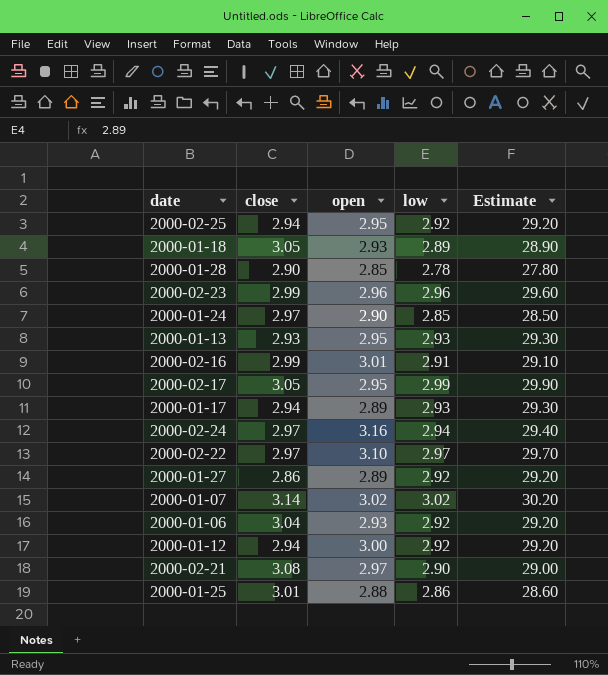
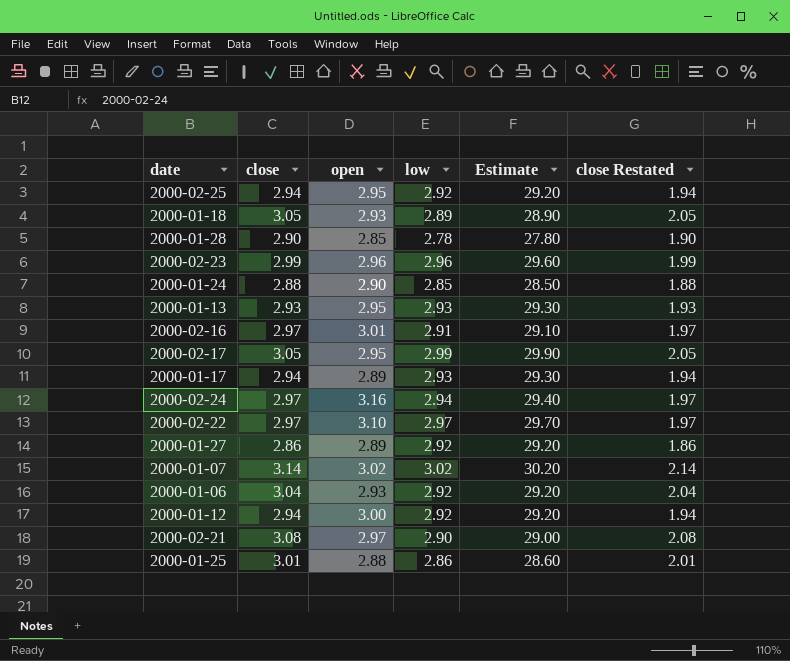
column close Restated | formula: none -> [close] - 1
2000-01-24 | close: 2.97 -> 2.88
2000-02-16 | close: 2.99 -> 2.97

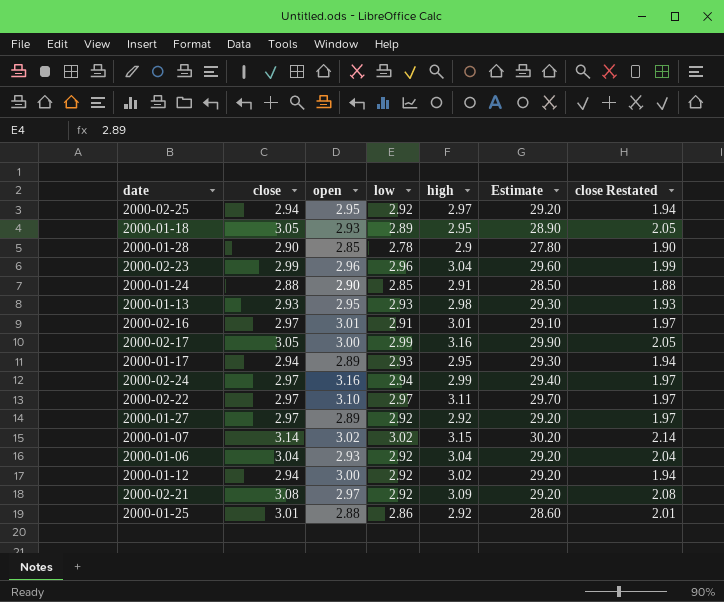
column high | position: none -> 5
2000-02-17 | open: 2.95 -> 3.00
2000-01-27 | close: 2.86 -> 2.97
2000-01-27 | close Restated: 1.86 -> 1.97
2000-02-21 | low: 2.90 -> 2.92
2000-02-21 | Estimate: 29.00 -> 29.20

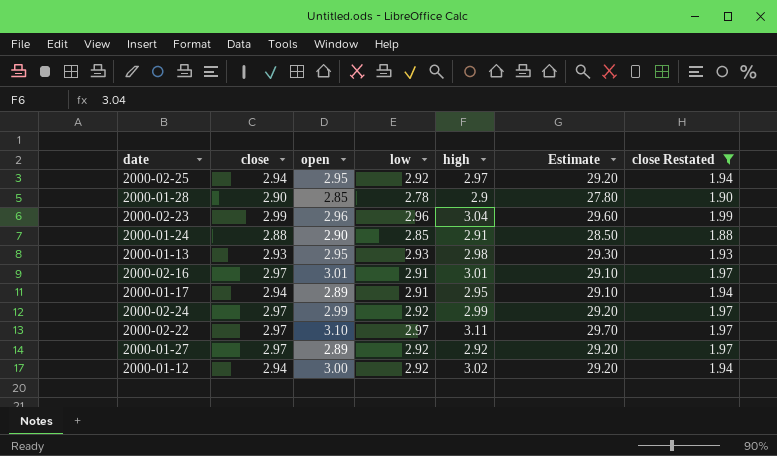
filter: none -> close Restated <= 1.99
2000-01-17 | low: 2.93 -> 2.91
2000-01-17 | Estimate: 29.30 -> 29.10
2000-02-24 | open: 3.16 -> 2.99
2000-02-24 | low: 2.94 -> 2.92
2000-02-24 | Estimate: 29.40 -> 29.20

